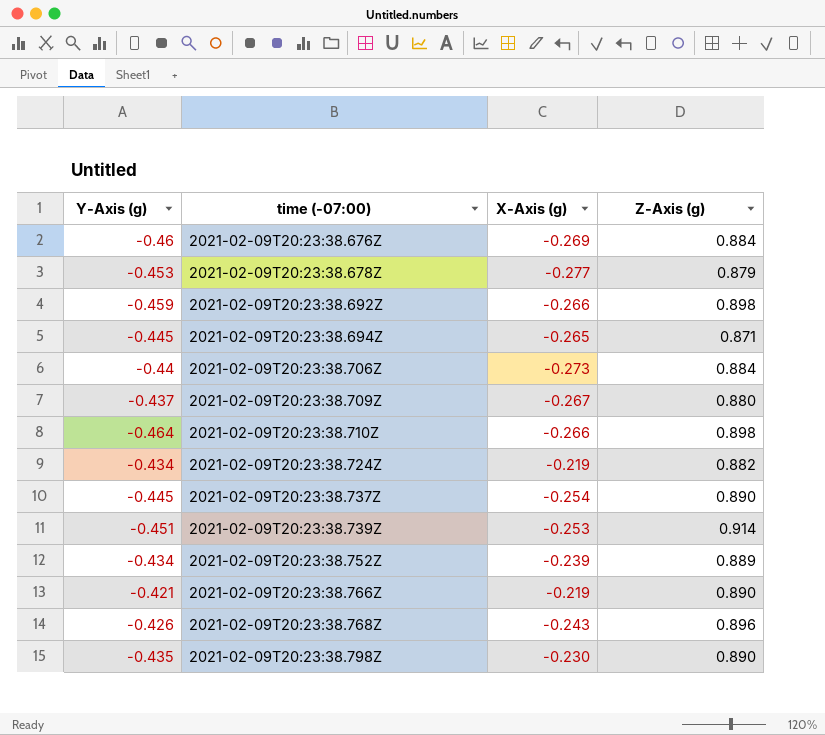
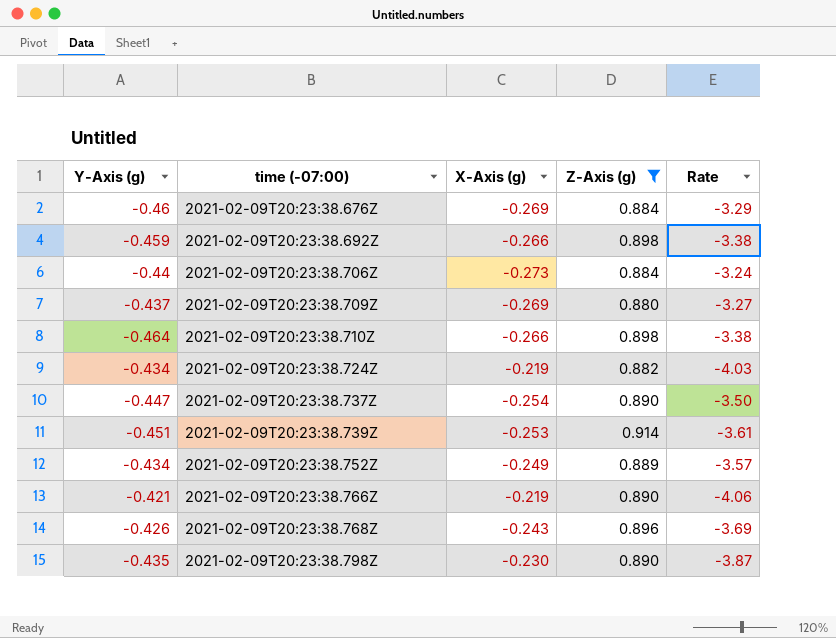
filter: none -> Z-Axis (g) >= 0.880
column Rate | formula: none -> [Z-Axis (g)] / [X-Axis (g)]
2021-02-09T20:23:38.709Z | X-Axis (g): -0.267 -> -0.269
2021-02-09T20:23:38.737Z | Y-Axis (g): -0.445 -> -0.447
2021-02-09T20:23:38.752Z | X-Axis (g): -0.239 -> -0.249

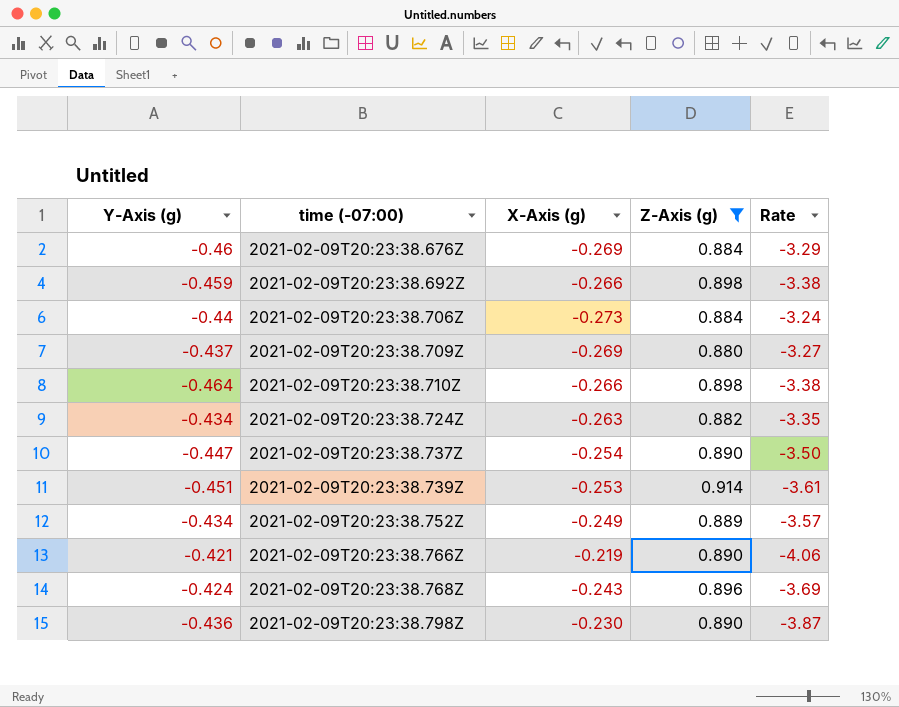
2021-02-09T20:23:38.724Z | X-Axis (g): -0.219 -> -0.263
2021-02-09T20:23:38.724Z | Rate: -4.03 -> -3.35
2021-02-09T20:23:38.768Z | Y-Axis (g): -0.426 -> -0.424
2021-02-09T20:23:38.798Z | Y-Axis (g): -0.435 -> -0.436

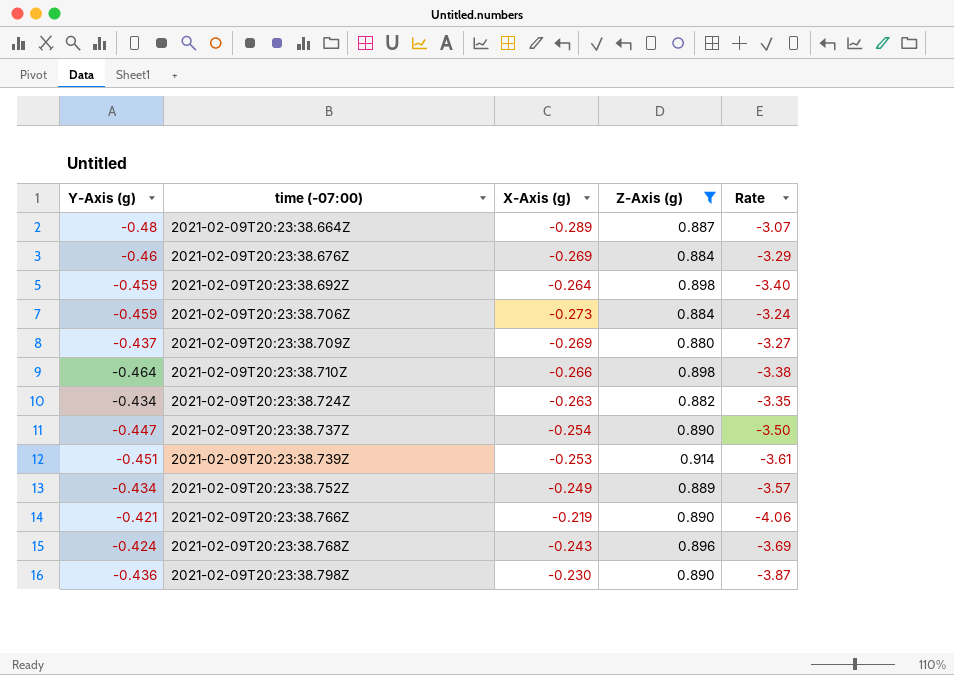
row 2021-02-09T20:23:38.664Z: none -> -0.48 | -0.289 | 0.887 | -3.07
2021-02-09T20:23:38.692Z | X-Axis (g): -0.266 -> -0.264
2021-02-09T20:23:38.692Z | Rate: -3.38 -> -3.40
2021-02-09T20:23:38.706Z | Y-Axis (g): -0.44 -> -0.459

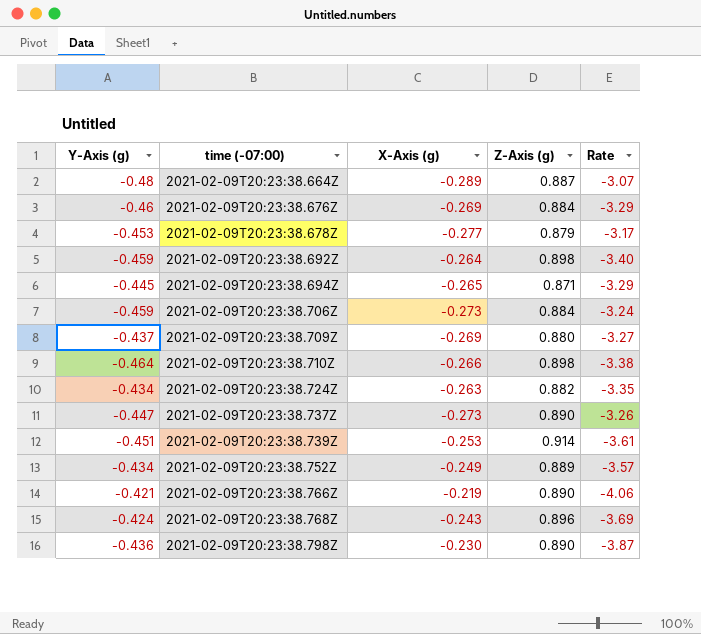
filter: Z-Axis (g) >= 0.880 -> none
2021-02-09T20:23:38.737Z | X-Axis (g): -0.254 -> -0.273
2021-02-09T20:23:38.737Z | Rate: -3.50 -> -3.26

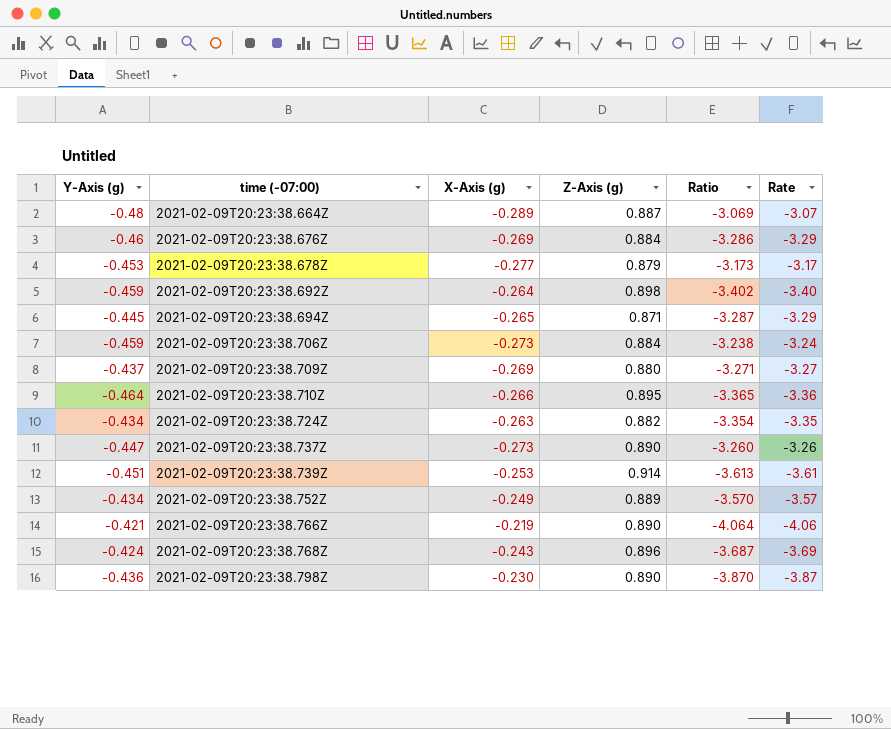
column Ratio | formula: none -> [Z-Axis (g)] / [X-Axis (g)]
2021-02-09T20:23:38.710Z | Z-Axis (g): 0.898 -> 0.895
2021-02-09T20:23:38.710Z | Rate: -3.38 -> -3.36

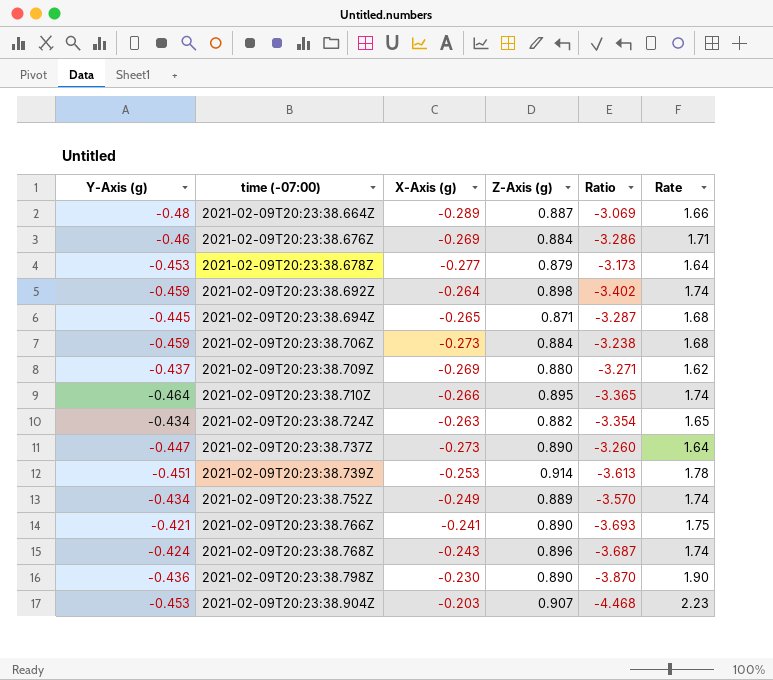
column Rate | formula: [Z-Axis (g)] / [X-Axis (g)] -> [Y-Axis (g)] / [X-Axis (g)]
2021-02-09T20:23:38.766Z | X-Axis (g): -0.219 -> -0.241
2021-02-09T20:23:38.766Z | Ratio: -4.064 -> -3.693
row 2021-02-09T20:23:38.904Z: none -> -0.453 | -0.203 | 0.907 | -4.468 | 2.23

